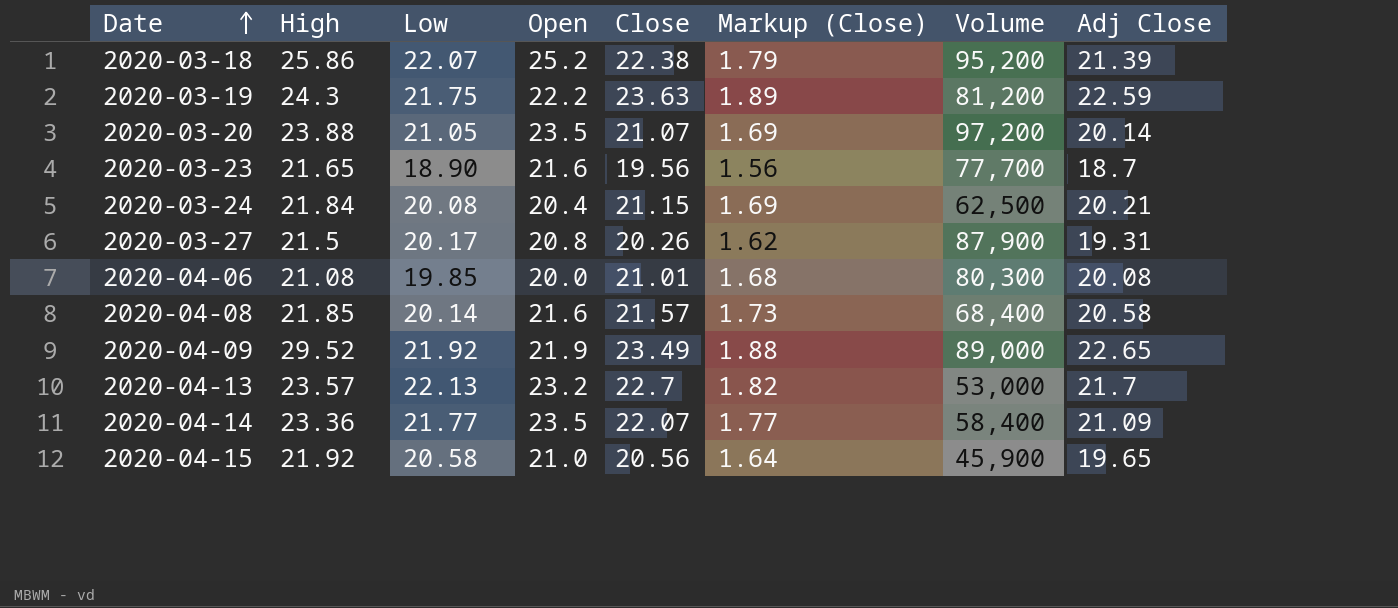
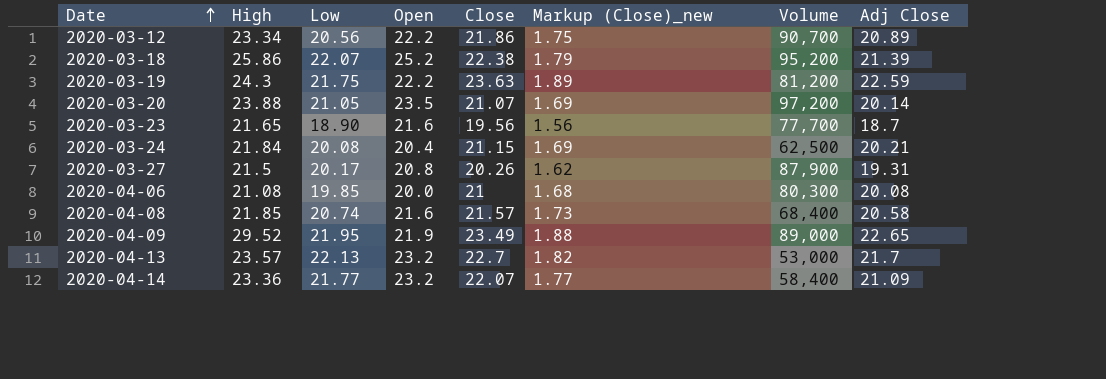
column name: Markup (Close) -> Markup (Close)_new
row 2020-04-15: 21.92 | 20.58 | 21.0 | 20.56 | 1.64 | 45,900 | 19.65 -> none
row 2020-03-12: none -> 23.34 | 20.56 | 22.2 | 21.86 | 1.75 | 90,700 | 20.89
2020-04-06 | Close: 21.01 -> 21
2020-04-08 | Low: 20.14 -> 20.74
2020-04-09 | Low: 21.92 -> 21.95
2020-04-14 | Open: 23.5 -> 23.2

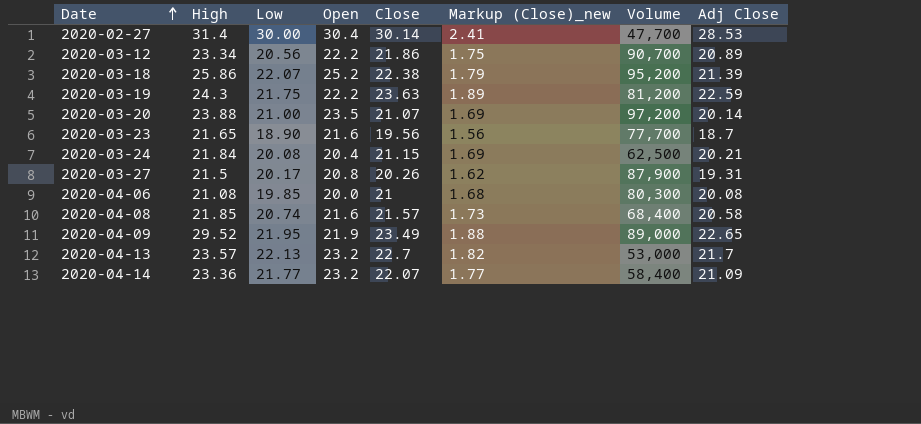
row 2020-02-27: none -> 31.4 | 30.00 | 30.4 | 30.14 | 2.41 | 47,700 | 28.53
2020-03-20 | Low: 21.05 -> 21.00

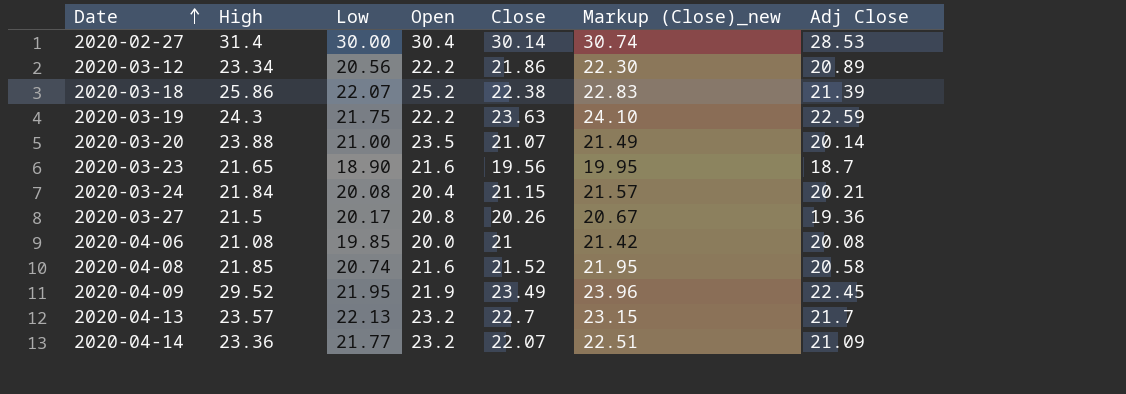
column Volume | position: 7 -> none
column Markup (Close)_new | formula: [Close] * 0.08 -> [Close] * 1.02
2020-03-27 | Adj Close: 19.31 -> 19.36
2020-04-08 | Close: 21.57 -> 21.52
2020-04-09 | Adj Close: 22.65 -> 22.45

